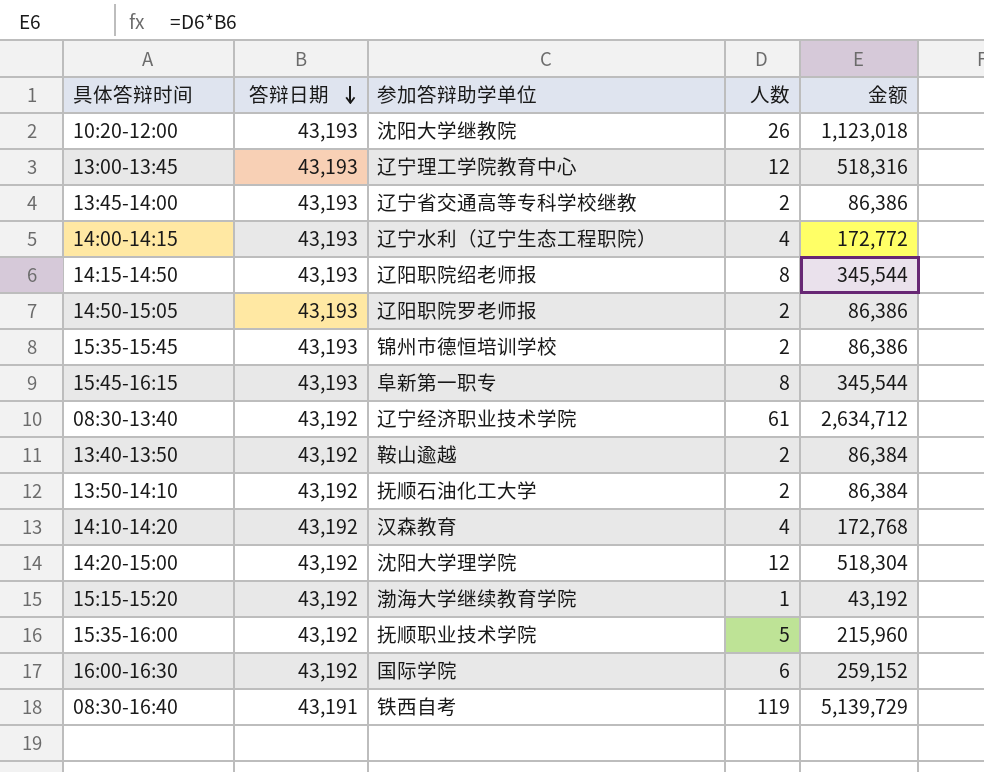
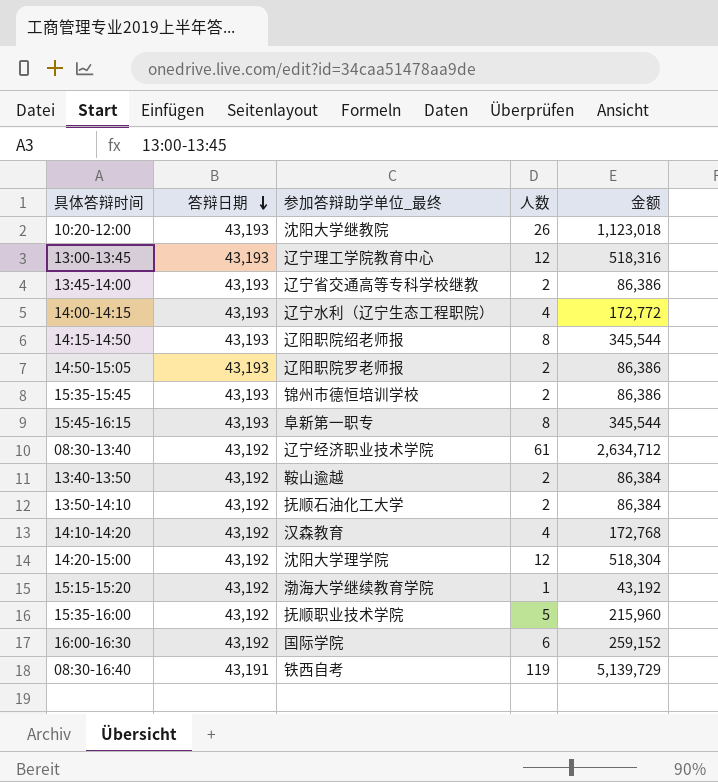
column name: 参加答辩助学单位 -> 参加答辩助学单位_最终

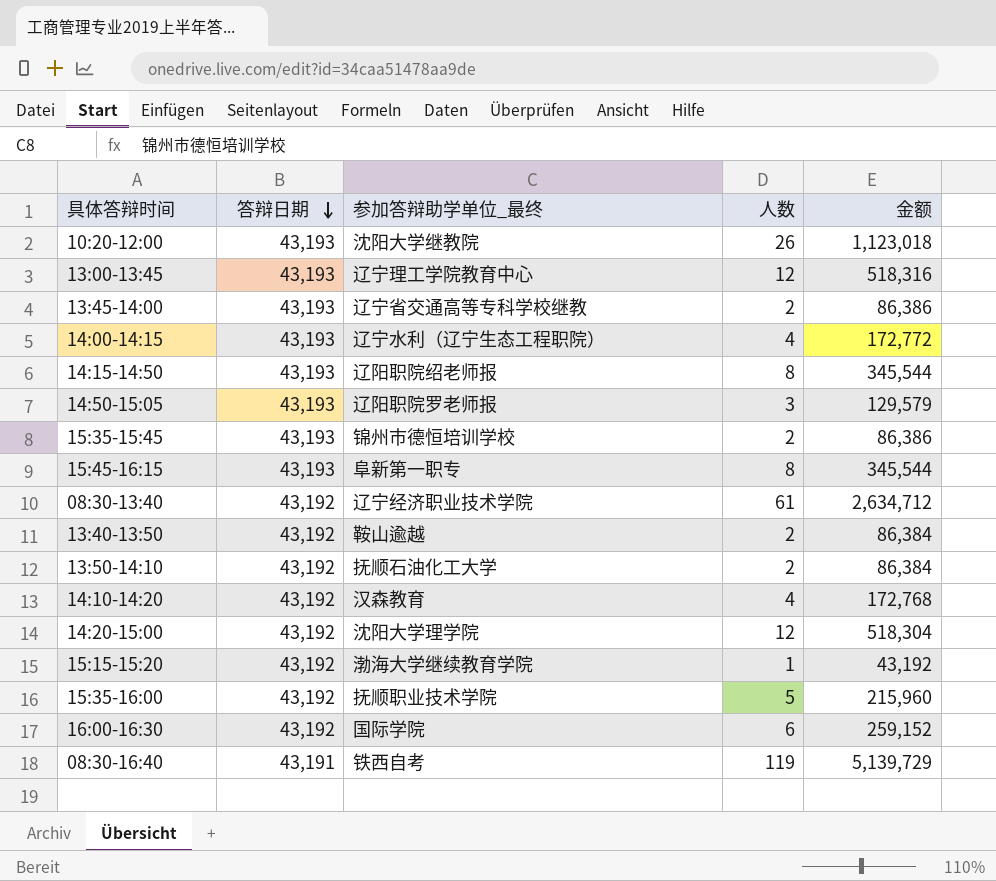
14:50-15:05 | 人数: 2 -> 3
14:50-15:05 | 金额: 86,386 -> 129,579

